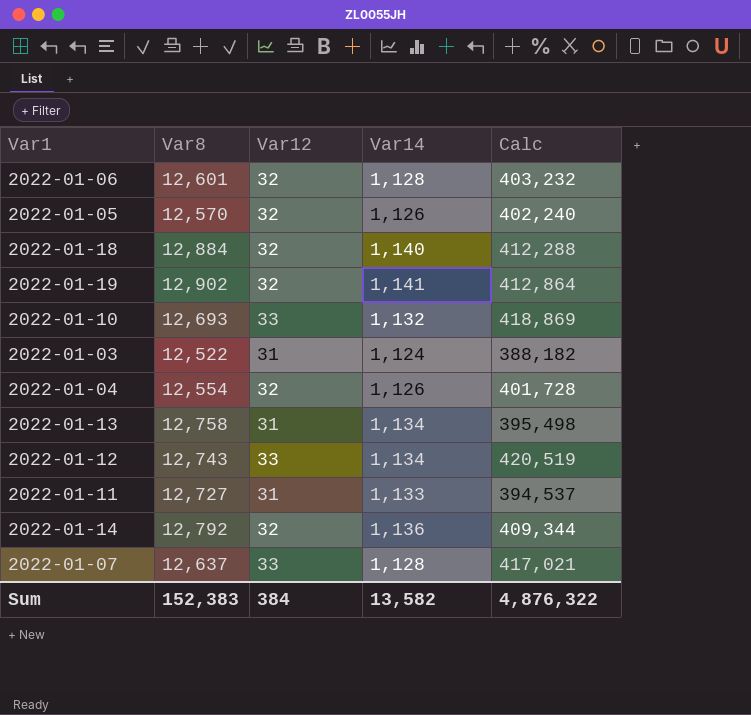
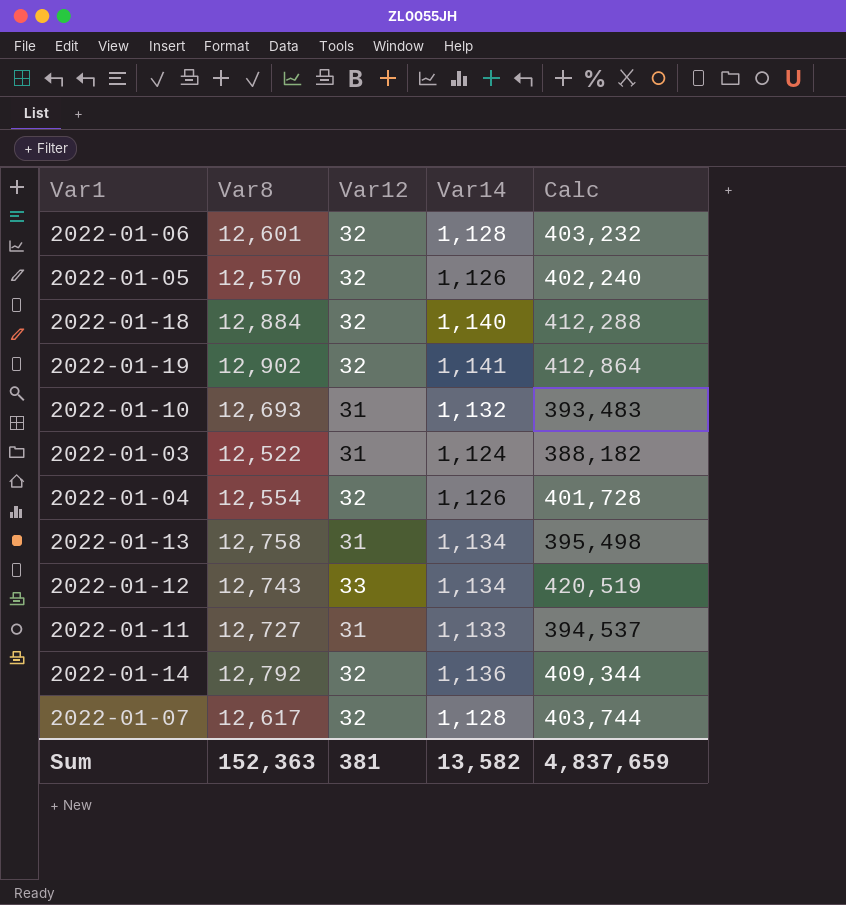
2022-01-10 | Var12: 33 -> 31
2022-01-10 | Calc: 418,869 -> 393,483
2022-01-07 | Var8: 12,637 -> 12,617
2022-01-07 | Var12: 33 -> 32
2022-01-07 | Calc: 417,021 -> 403,744
Sum | Var8: 152,383 -> 152,363
Sum | Var12: 384 -> 381
Sum | Calc: 4,876,322 -> 4,837,659

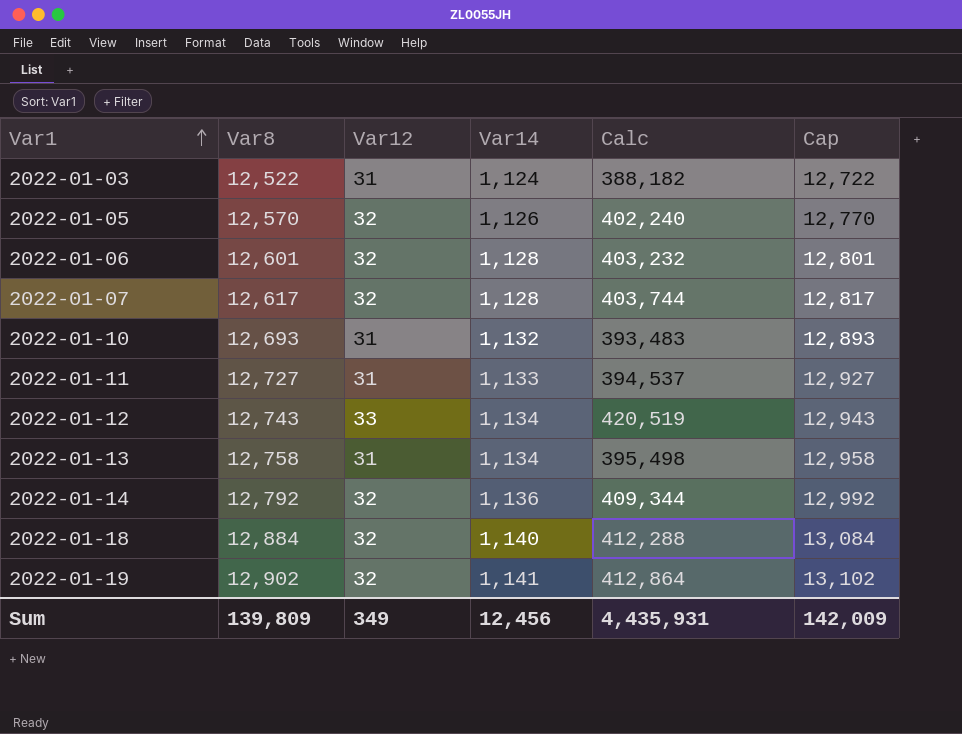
row order: none -> Var1 ascending
column Cap | formula: none -> [Var8] + 200
row 2022-01-04: 12,554 | 32 | 1,126 | 401,728 -> none
Sum | Var8: 152,363 -> 139,809
Sum | Var12: 381 -> 349
Sum | Var14: 13,582 -> 12,456
Sum | Calc: 4,837,659 -> 4,435,931

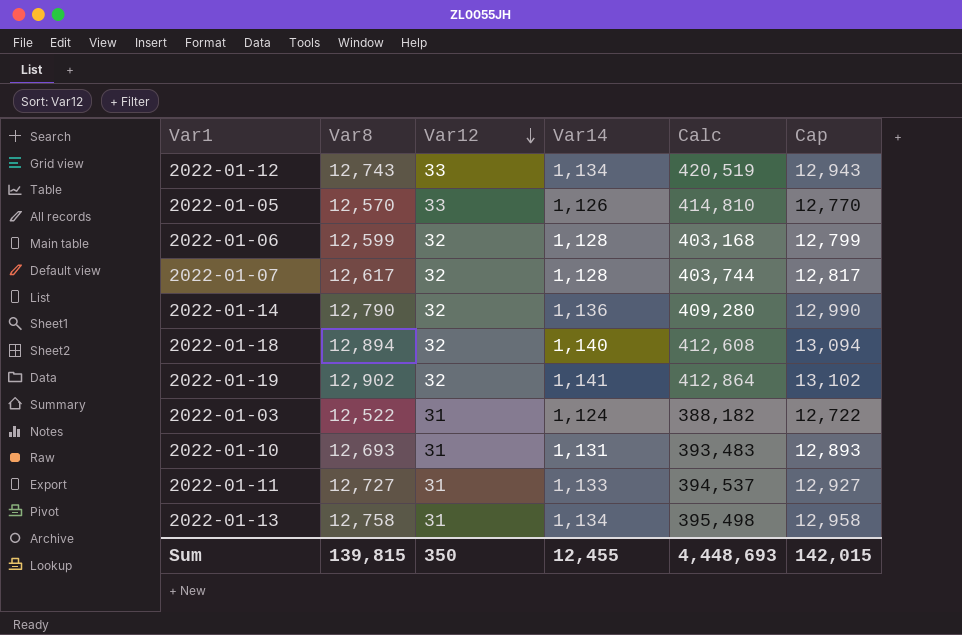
row order: Var1 ascending -> Var12 descending
2022-01-05 | Var12: 32 -> 33
2022-01-05 | Calc: 402,240 -> 414,810
2022-01-06 | Var8: 12,601 -> 12,599
2022-01-06 | Calc: 403,232 -> 403,168
2022-01-06 | Cap: 12,801 -> 12,799
2022-01-14 | Var8: 12,792 -> 12,790
2022-01-14 | Calc: 409,344 -> 409,280
2022-01-14 | Cap: 12,992 -> 12,990
2022-01-18 | Var8: 12,884 -> 12,894
2022-01-18 | Calc: 412,288 -> 412,608
2022-01-18 | Cap: 13,084 -> 13,094
2022-01-10 | Var14: 1,132 -> 1,131
Sum | Var8: 139,809 -> 139,815
Sum | Var12: 349 -> 350
Sum | Var14: 12,456 -> 12,455
Sum | Calc: 4,435,931 -> 4,448,693
Sum | Cap: 142,009 -> 142,015

